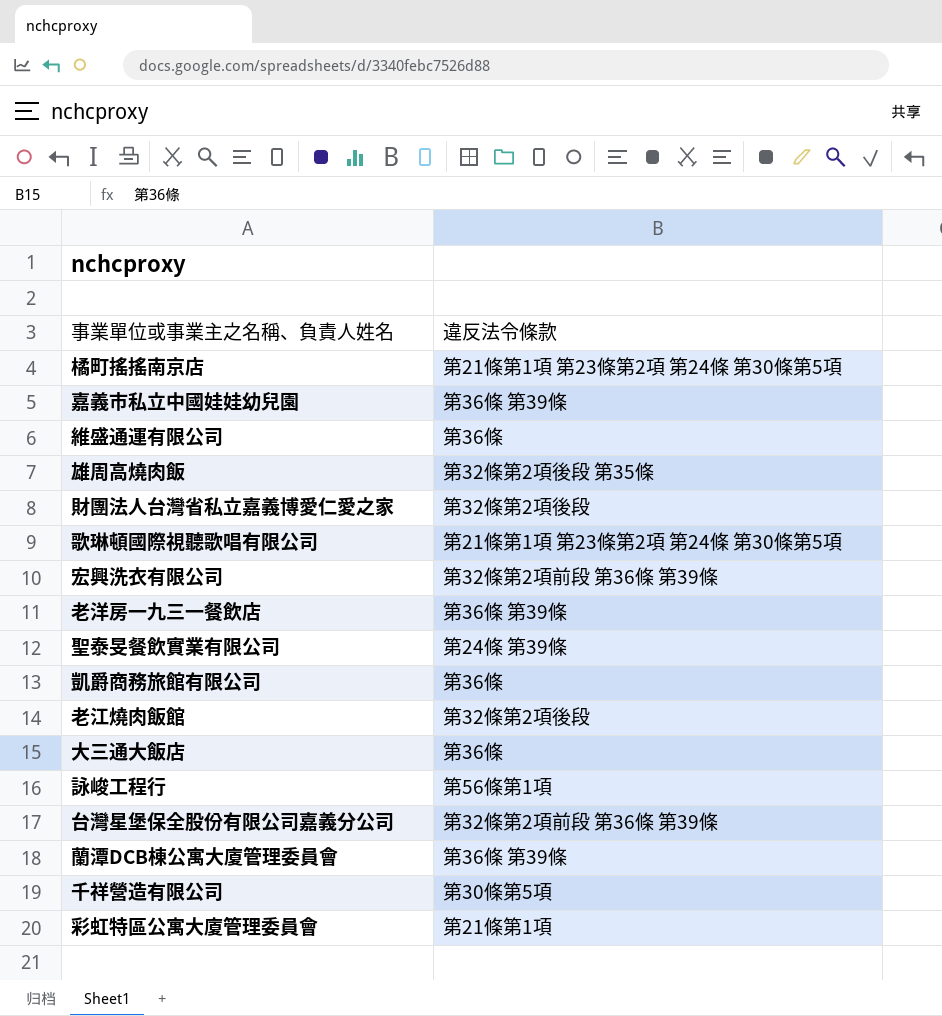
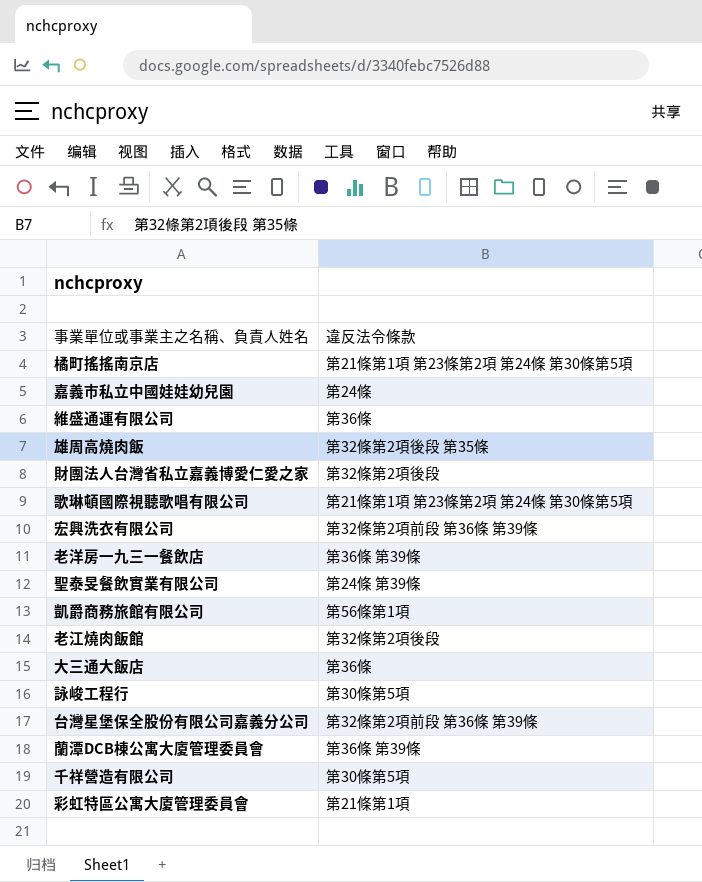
嘉義市私立中國娃娃幼兒園 | 違反法令條款: 第36條 第39條 -> 第24條
凱爵商務旅館有限公司 | 違反法令條款: 第36條 -> 第56條第1項
詠峻工程行 | 違反法令條款: 第56條第1項 -> 第30條第5項

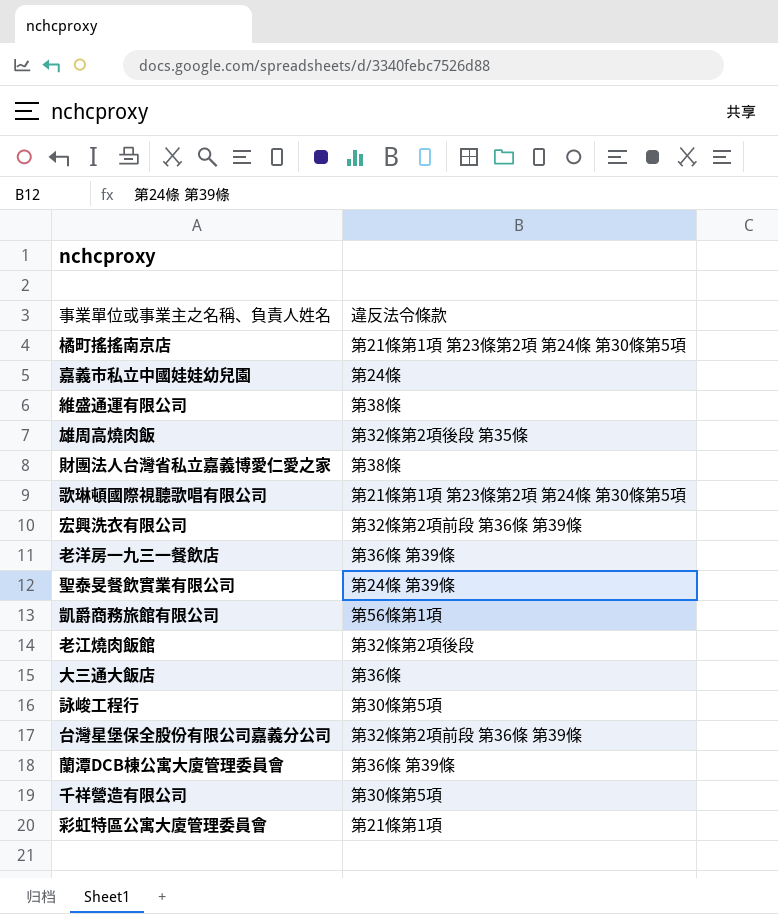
維盛通運有限公司 | 違反法令條款: 第36條 -> 第38條
財團法人台灣省私立嘉義博愛仁愛之家 | 違反法令條款: 第32條第2項後段 -> 第38條

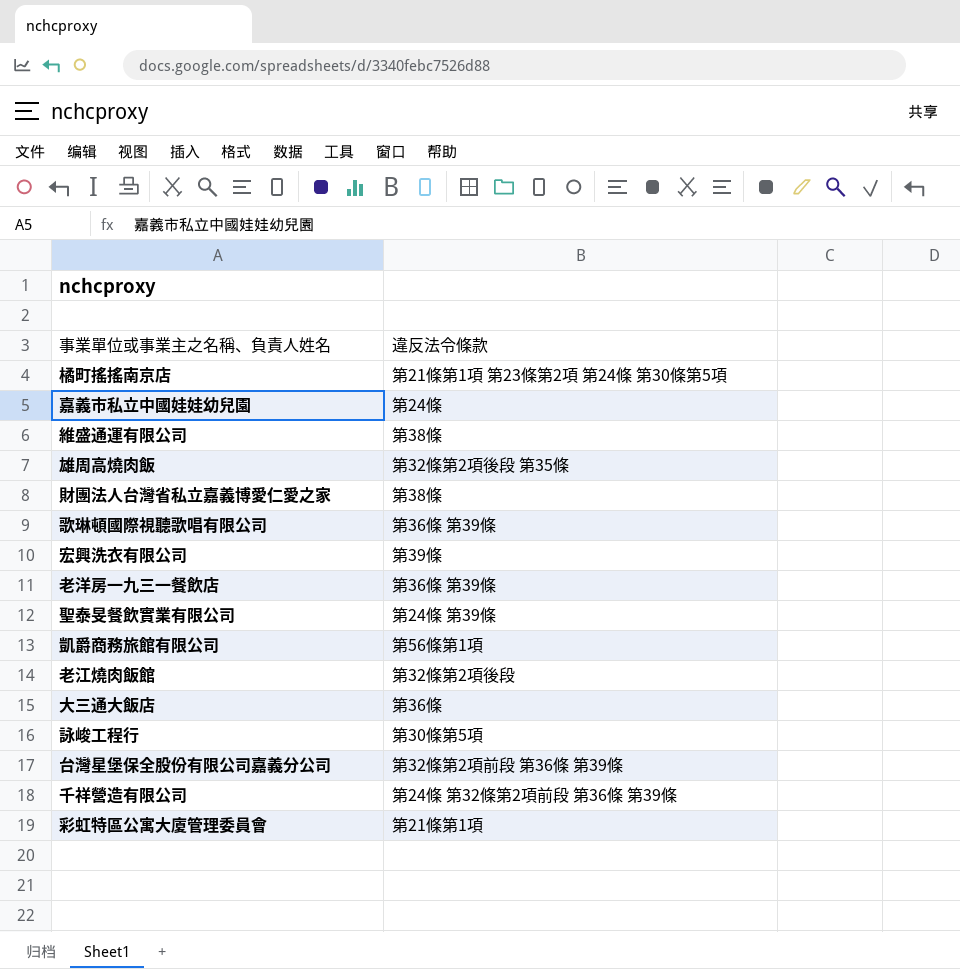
row 蘭潭DCB棟公寓大廈管理委員會: 第36條 第39條 -> none
歌琳頓國際視聽歌唱有限公司 | 違反法令條款: 第21條第1項 第23條第2項 第24條 第30條第5項 -> 第36條 第39條
宏興洗衣有限公司 | 違反法令條款: 第32條第2項前段 第36條 第39條 -> 第39條
千祥營造有限公司 | 違反法令條款: 第30條第5項 -> 第24條 第32條第2項前段 第36條 第39條

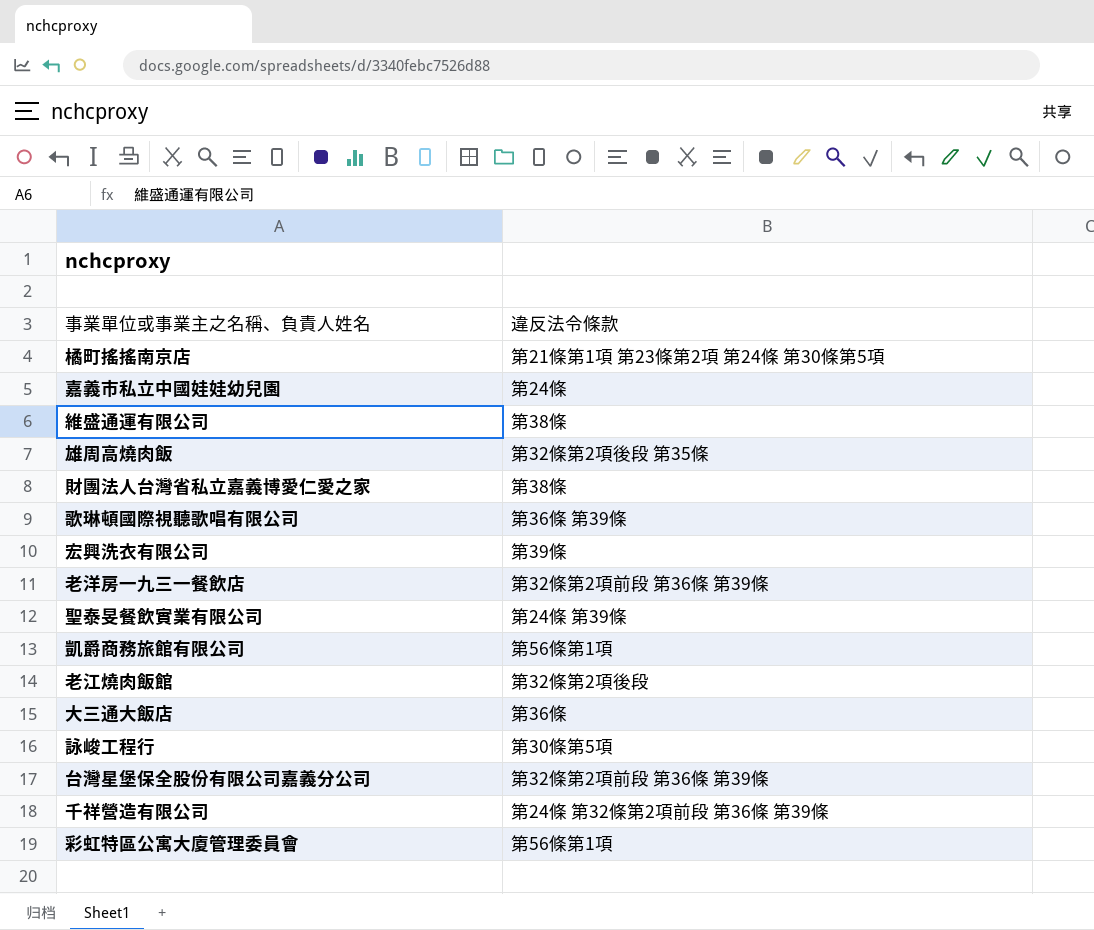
老洋房一九三一餐飲店 | 違反法令條款: 第36條 第39條 -> 第32條第2項前段 第36條 第39條
彩虹特區公寓大廈管理委員會 | 違反法令條款: 第21條第1項 -> 第56條第1項

